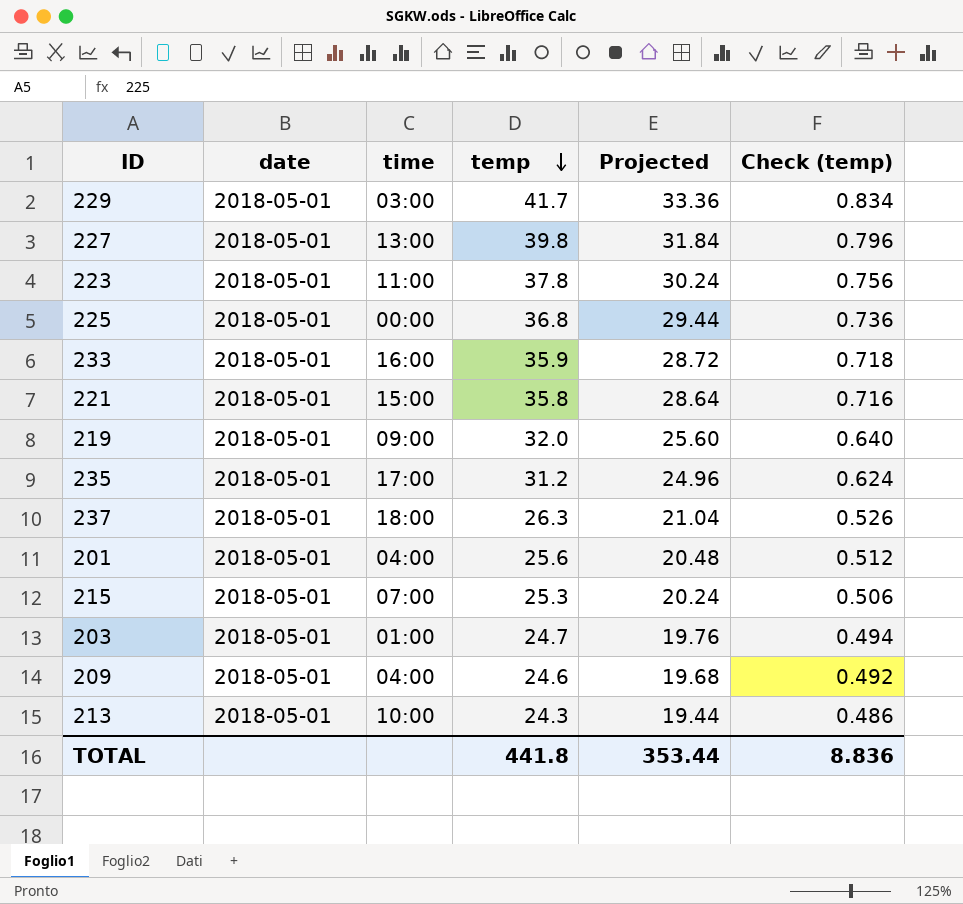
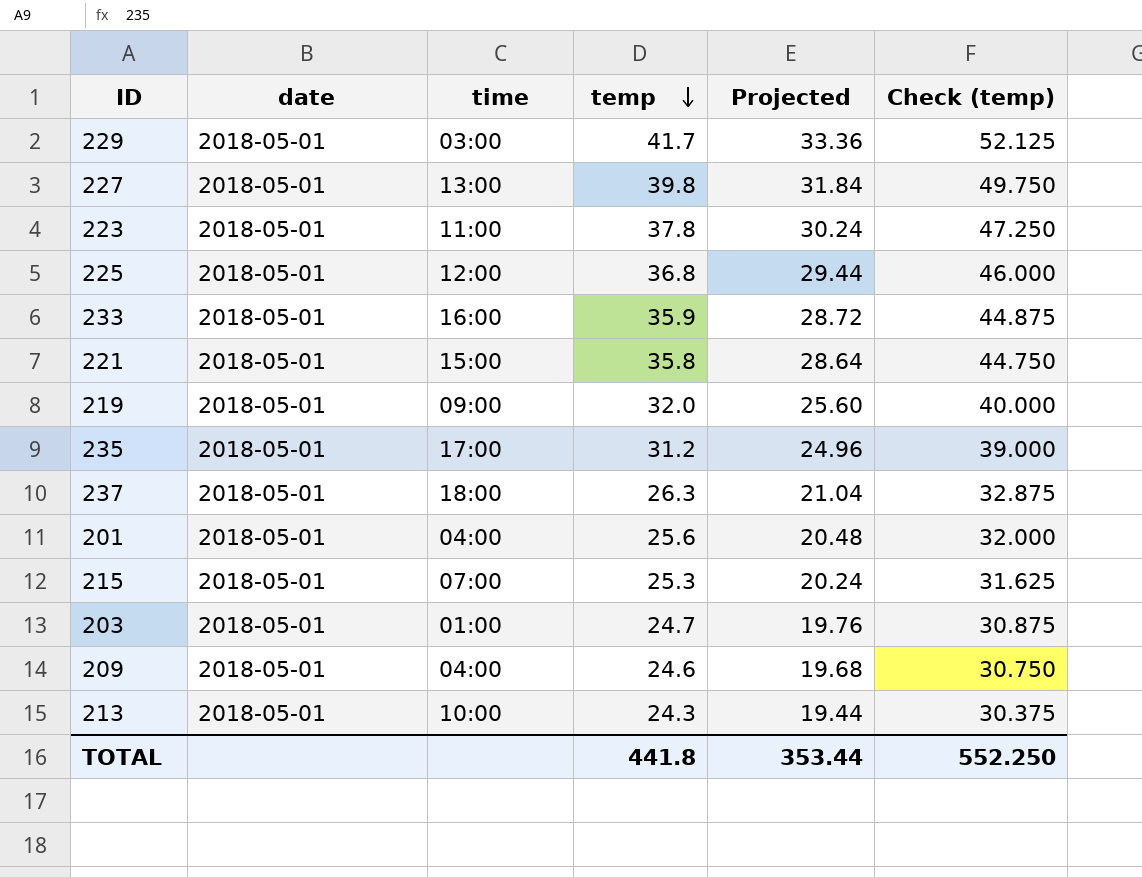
column Check (temp) | formula: [temp] * 0.02 -> [temp] * 1.25
225 | time: 00:00 -> 12:00
TOTAL | Check (temp): 8.836 -> 552.250

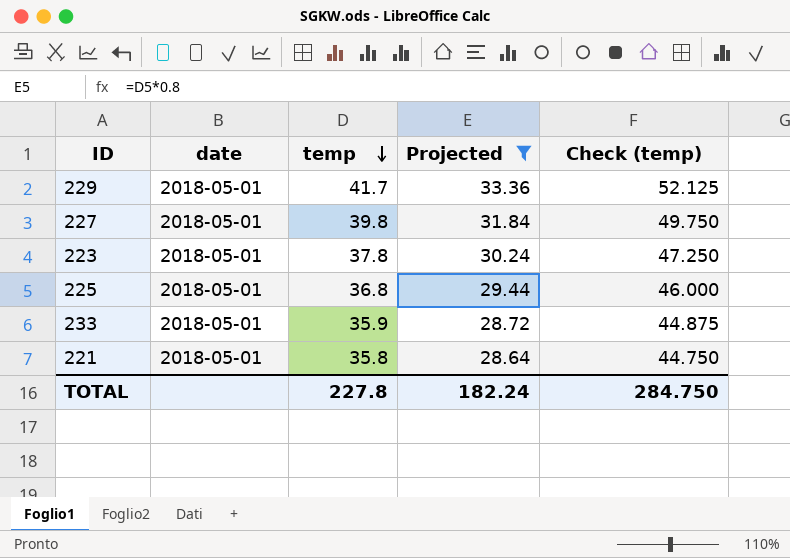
filter: none -> Projected >= 28.64
column time | position: 3 -> none
TOTAL | temp: 441.8 -> 227.8
TOTAL | Projected: 353.44 -> 182.24
TOTAL | Check (temp): 552.250 -> 284.750

